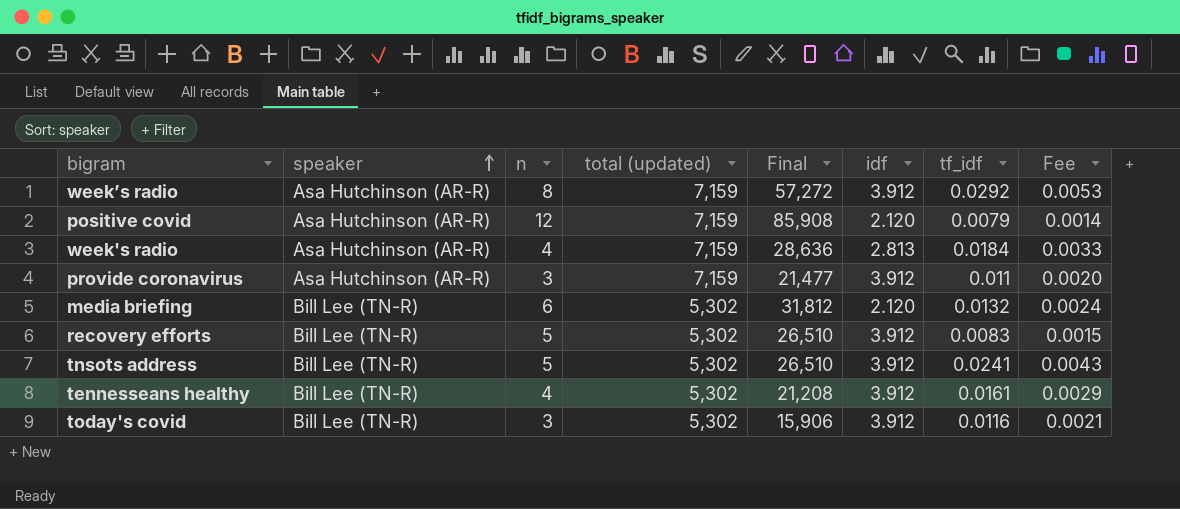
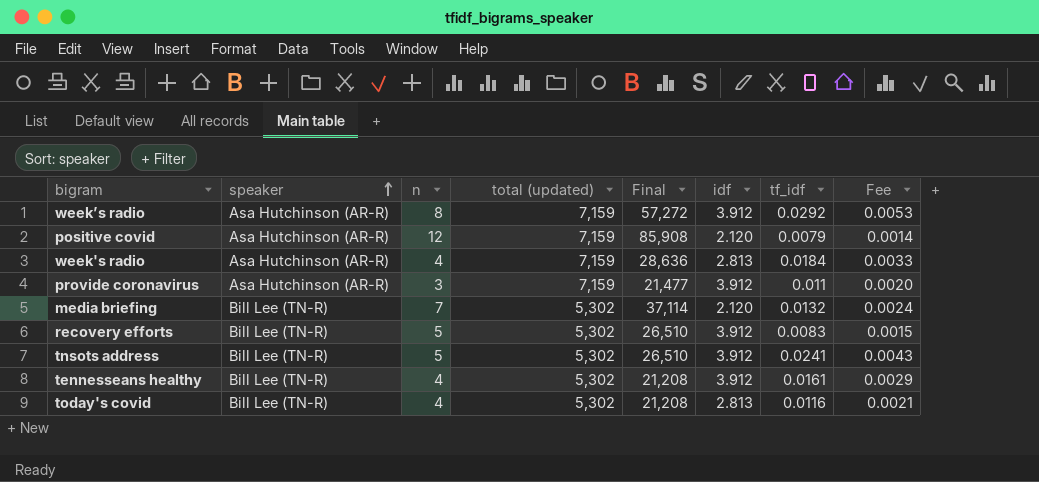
media briefing | n: 6 -> 7
media briefing | Final: 31,812 -> 37,114
today's covid | n: 3 -> 4
today's covid | Final: 15,906 -> 21,208
today's covid | idf: 3.912 -> 2.813

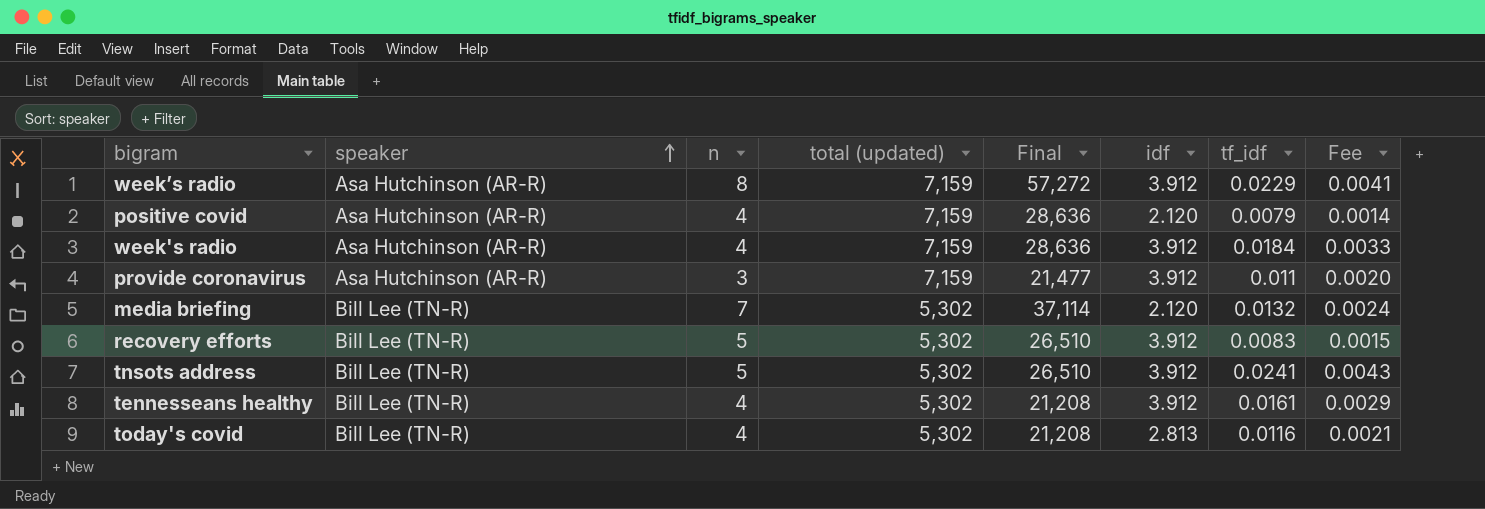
week’s radio | tf_idf: 0.0292 -> 0.0229
week’s radio | Fee: 0.0053 -> 0.0041
positive covid | n: 12 -> 4
positive covid | Final: 85,908 -> 28,636
week's radio | idf: 2.813 -> 3.912

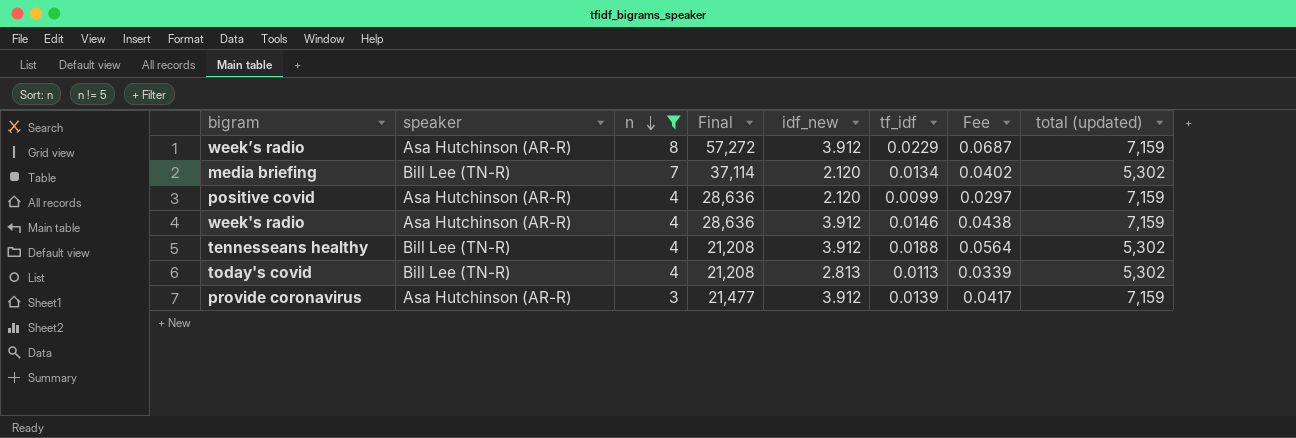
filter: none -> n != 5
row order: speaker ascending -> n descending
column name: idf -> idf_new
column Fee | formula: [tf_idf] * 0.18 -> [tf_idf] * 3
column total (updated) | position: 4 -> 8
media briefing | tf_idf: 0.0132 -> 0.0134
positive covid | tf_idf: 0.0079 -> 0.0099
week's radio | tf_idf: 0.0184 -> 0.0146
tennesseans healthy | tf_idf: 0.0161 -> 0.0188
today's covid | tf_idf: 0.0116 -> 0.0113
provide coronavirus | tf_idf: 0.011 -> 0.0139

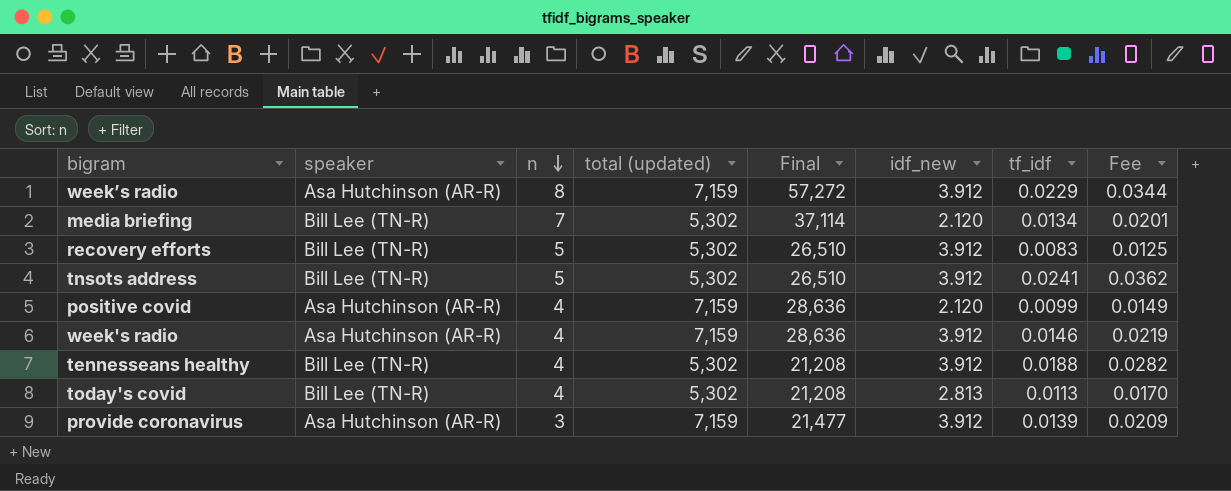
filter: n != 5 -> none
column total (updated) | position: 8 -> 4
column Fee | formula: [tf_idf] * 3 -> [tf_idf] * 1.5

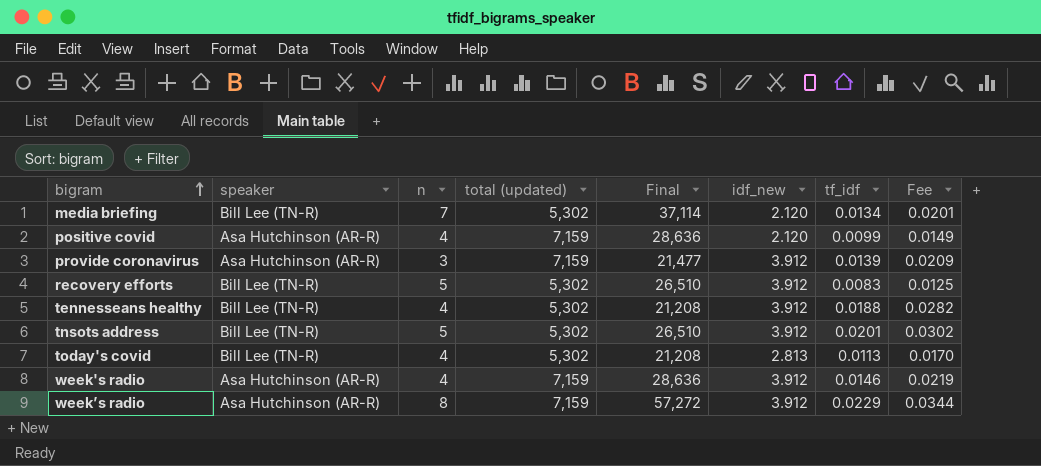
row order: n descending -> bigram ascending
tnsots address | tf_idf: 0.0241 -> 0.0201
tnsots address | Fee: 0.0362 -> 0.0302

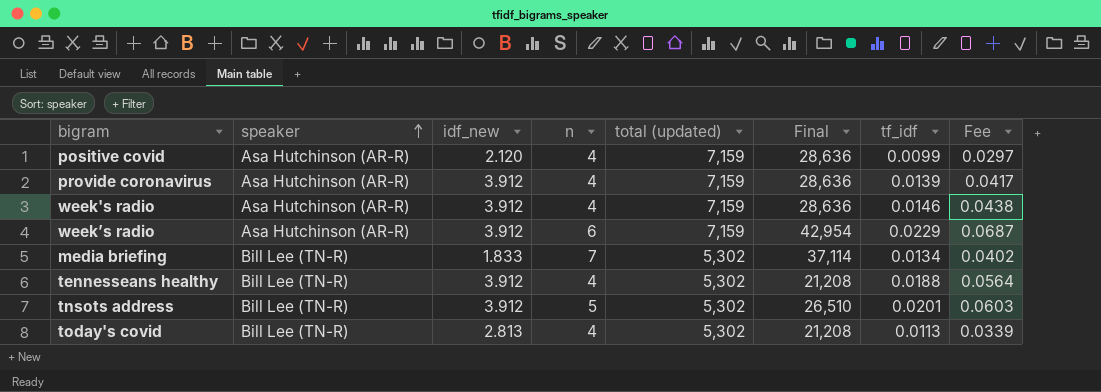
row order: bigram ascending -> speaker ascending
column idf_new | position: 6 -> 3
column Fee | formula: [tf_idf] * 1.5 -> [tf_idf] * 3
row recovery efforts: Bill Lee (TN-R) | 5 | 5,302 | 26,510 | 3.912 | 0.0083 | 0.0125 -> none
provide coronavirus | n: 3 -> 4
provide coronavirus | Final: 21,477 -> 28,636
week’s radio | n: 8 -> 6
week’s radio | Final: 57,272 -> 42,954
media briefing | idf_new: 2.120 -> 1.833

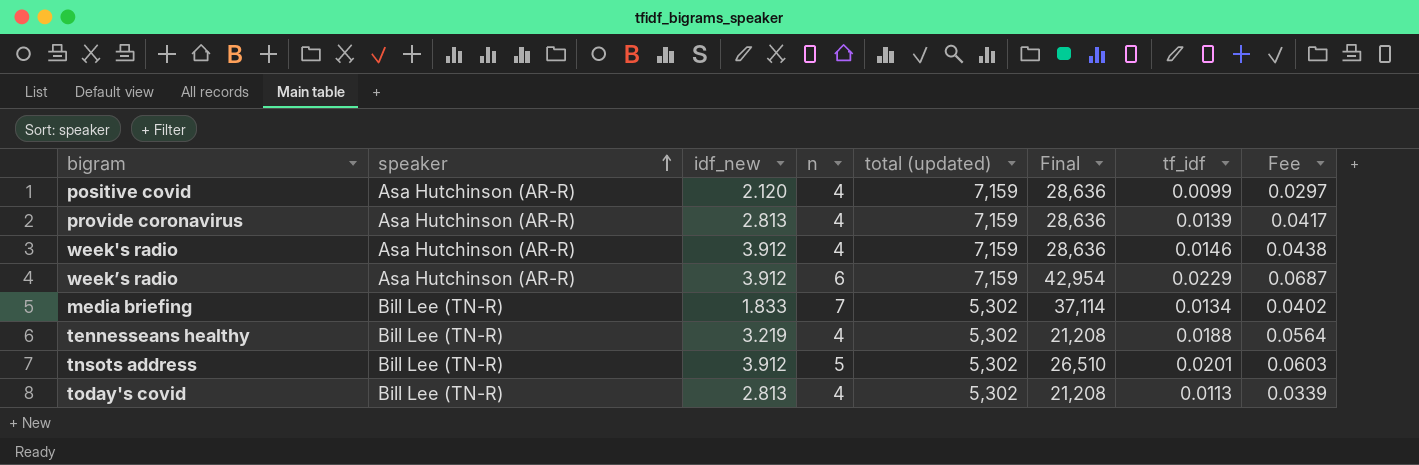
provide coronavirus | idf_new: 3.912 -> 2.813
tennesseans healthy | idf_new: 3.912 -> 3.219

